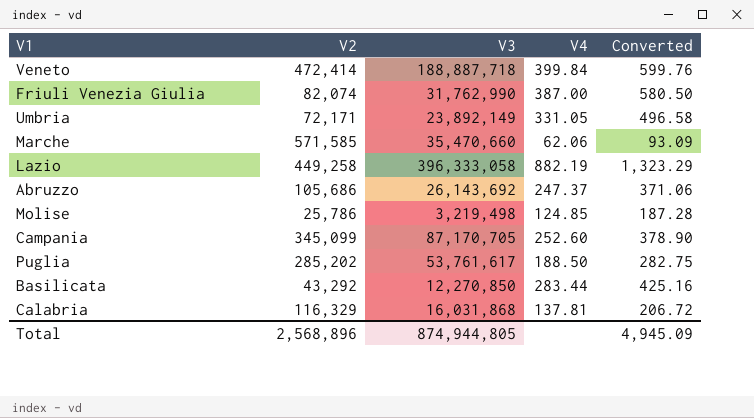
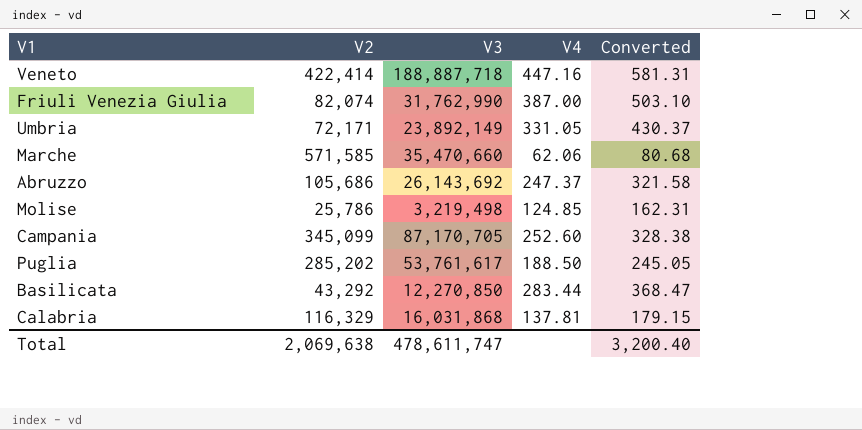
column Converted | formula: [V4] * 1.5 -> [V4] * 1.3
row Lazio: 449,258 | 396,333,058 | 882.19 | 1,323.29 -> none
Veneto | V2: 472,414 -> 422,414
Veneto | V4: 399.84 -> 447.16
Total | V2: 2,568,896 -> 2,069,638
Total | V3: 874,944,805 -> 478,611,747
Total | Converted: 4,945.09 -> 3,200.40

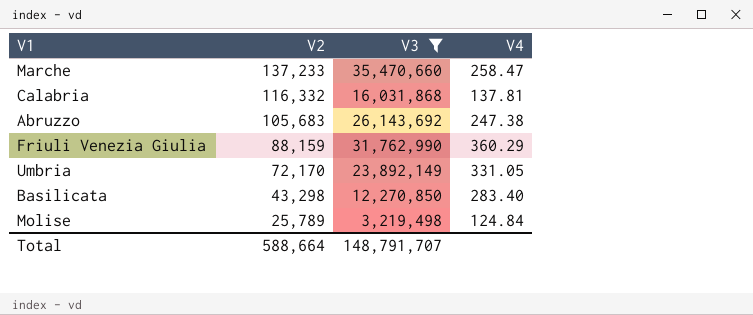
filter: none -> V3 <= 35,470,660
row order: none -> V2 descending
column Converted | formula: [V4] * 1.3 -> none
Marche | V2: 571,585 -> 137,233
Marche | V4: 62.06 -> 258.47
Calabria | V2: 116,329 -> 116,332
Abruzzo | V2: 105,686 -> 105,683
Abruzzo | V4: 247.37 -> 247.38
Friuli Venezia Giulia | V2: 82,074 -> 88,159
Friuli Venezia Giulia | V4: 387.00 -> 360.29
Umbria | V2: 72,171 -> 72,170
Basilicata | V2: 43,292 -> 43,298
Basilicata | V4: 283.44 -> 283.40
Molise | V2: 25,786 -> 25,789
Molise | V4: 124.85 -> 124.84
Total | V2: 2,069,638 -> 588,664
Total | V3: 478,611,747 -> 148,791,707

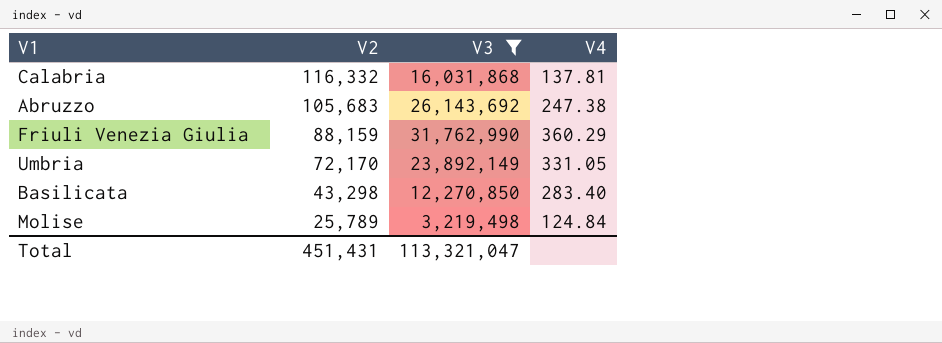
row Marche: 137,233 | 35,470,660 | 258.47 -> none
Total | V2: 588,664 -> 451,431
Total | V3: 148,791,707 -> 113,321,047

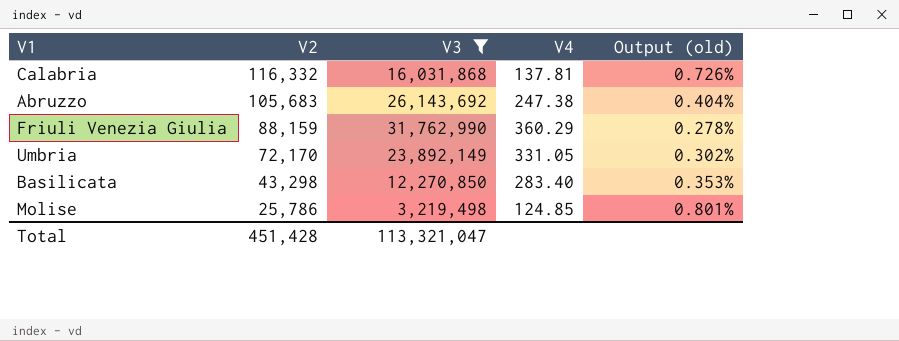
column Output (old) | formula: none -> [V2] / [V3]
Molise | V2: 25,789 -> 25,786
Molise | V4: 124.84 -> 124.85
Total | V2: 451,431 -> 451,428

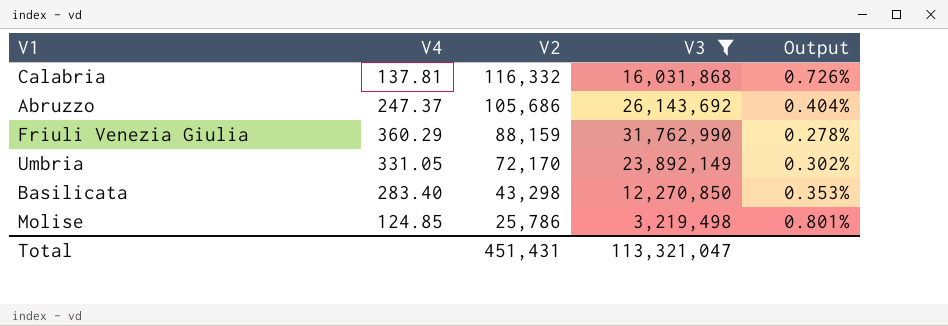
column V4 | position: 4 -> 2
column name: Output (old) -> Output
Abruzzo | V4: 247.38 -> 247.37
Abruzzo | V2: 105,683 -> 105,686
Total | V2: 451,428 -> 451,431

